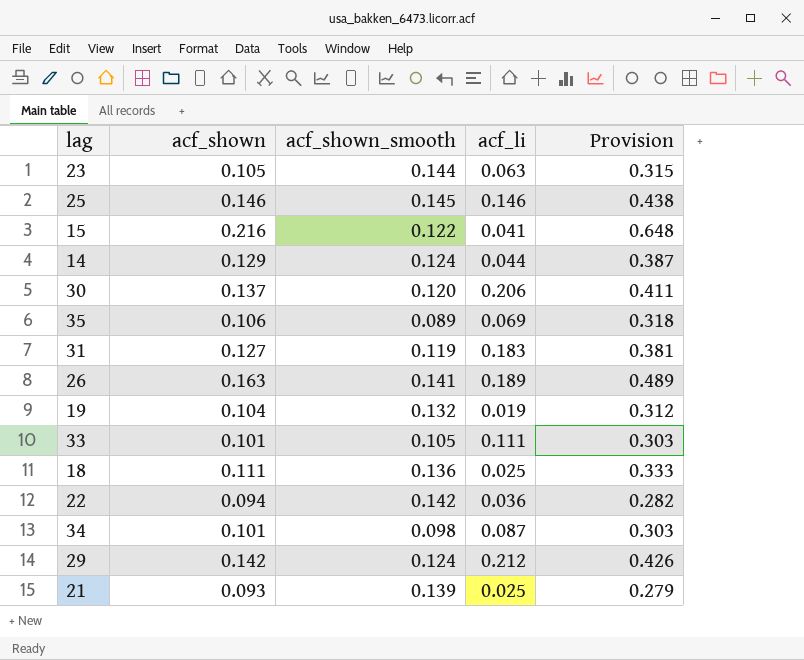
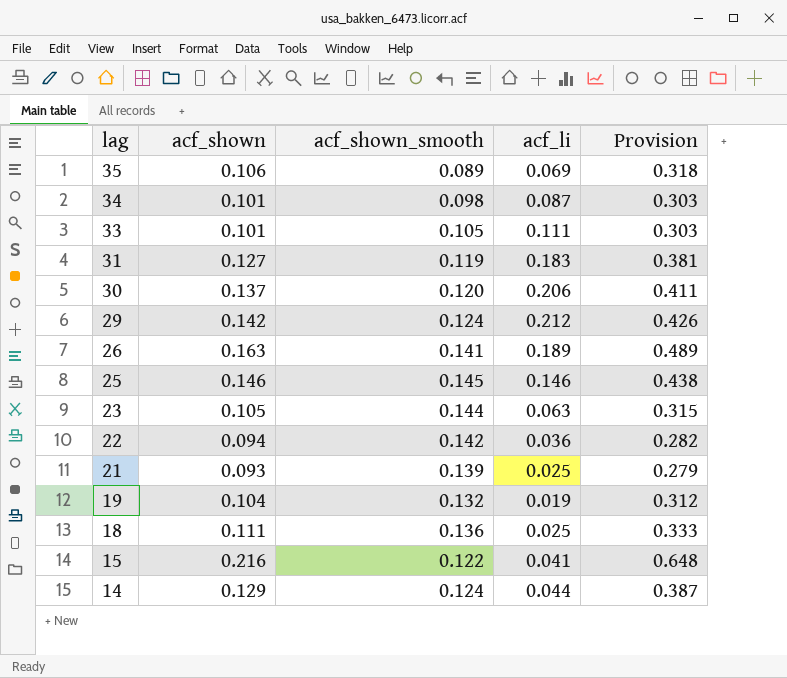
row order: none -> lag descending

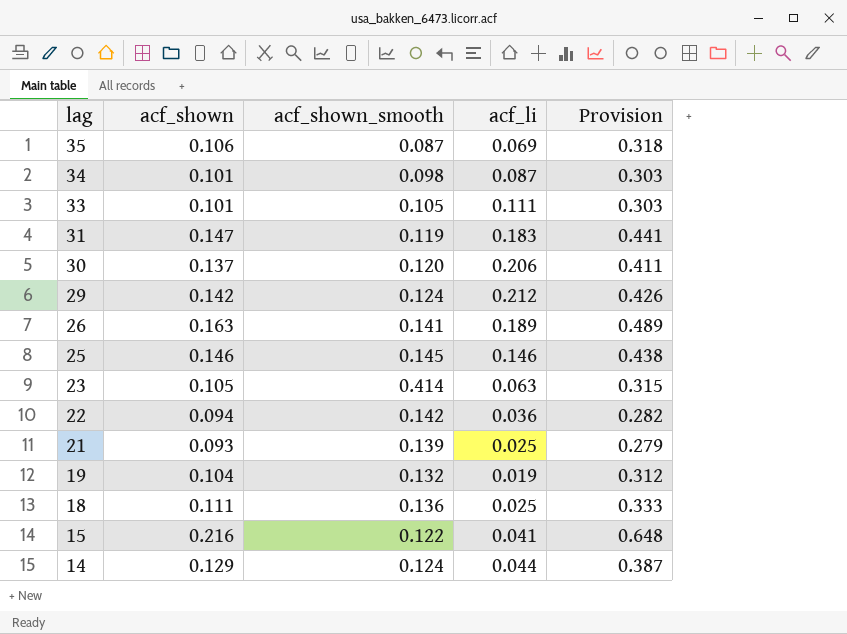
35 | acf_shown_smooth: 0.089 -> 0.087
31 | acf_shown: 0.127 -> 0.147
31 | Provision: 0.381 -> 0.441
23 | acf_shown_smooth: 0.144 -> 0.414

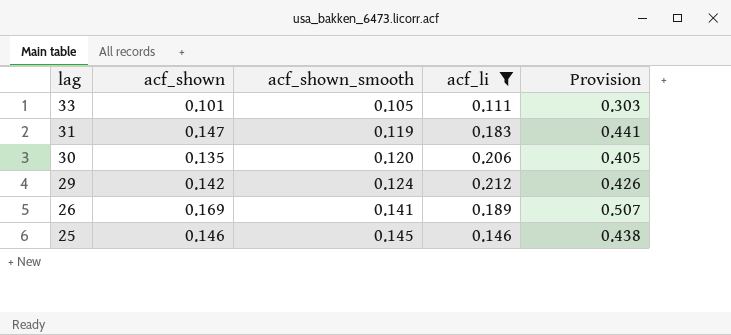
filter: none -> acf_li >= 0.111
30 | acf_shown: 0.137 -> 0.135
30 | Provision: 0.411 -> 0.405
26 | acf_shown: 0.163 -> 0.169
26 | Provision: 0.489 -> 0.507

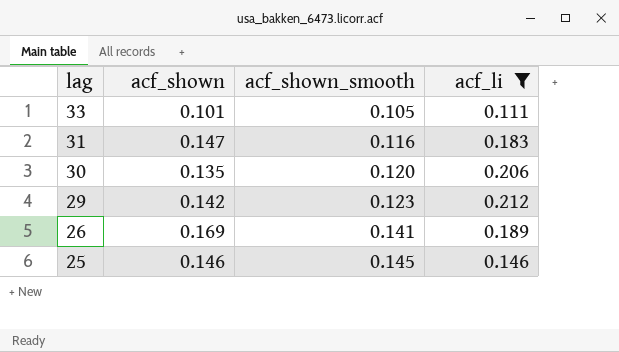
column Provision | formula: [acf_shown] * 3 -> none
31 | acf_shown_smooth: 0.119 -> 0.116
29 | acf_shown_smooth: 0.124 -> 0.123

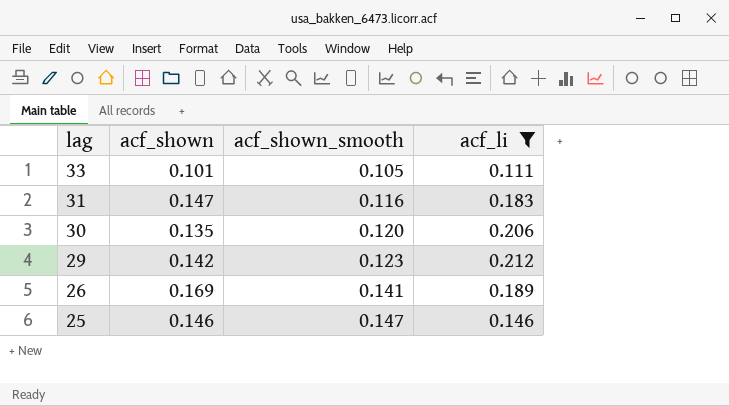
25 | acf_shown_smooth: 0.145 -> 0.147

